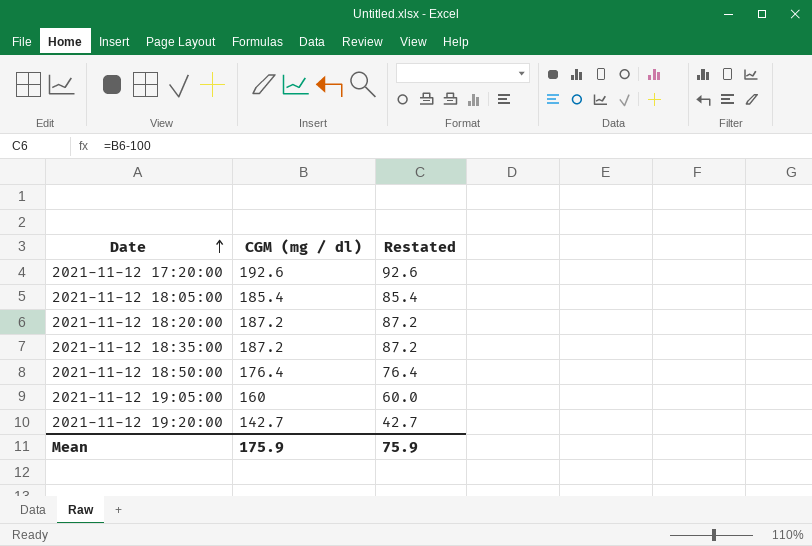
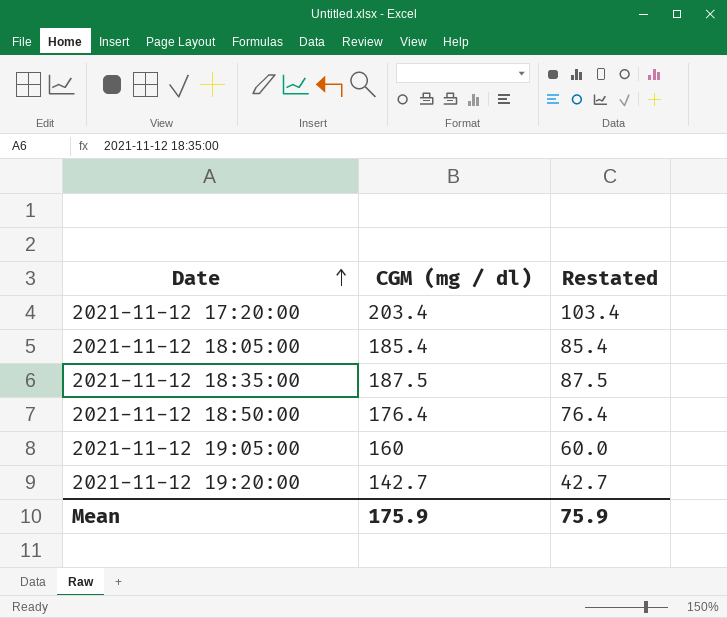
row 2021-11-12 18:20:00: 187.2 | 87.2 -> none
2021-11-12 17:20:00 | CGM (mg / dl): 192.6 -> 203.4
2021-11-12 17:20:00 | Restated: 92.6 -> 103.4
2021-11-12 18:35:00 | CGM (mg / dl): 187.2 -> 187.5
2021-11-12 18:35:00 | Restated: 87.2 -> 87.5

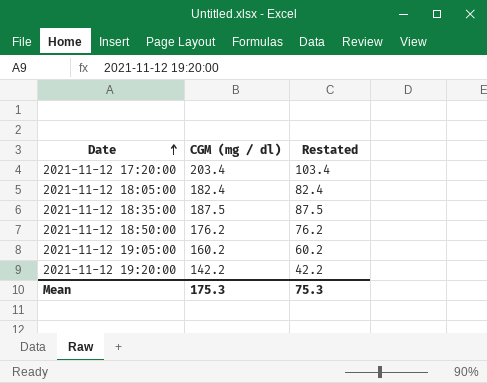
2021-11-12 18:05:00 | CGM (mg / dl): 185.4 -> 182.4
2021-11-12 18:05:00 | Restated: 85.4 -> 82.4
2021-11-12 18:50:00 | CGM (mg / dl): 176.4 -> 176.2
2021-11-12 18:50:00 | Restated: 76.4 -> 76.2
2021-11-12 19:05:00 | CGM (mg / dl): 160 -> 160.2
2021-11-12 19:05:00 | Restated: 60.0 -> 60.2
2021-11-12 19:20:00 | CGM (mg / dl): 142.7 -> 142.2
2021-11-12 19:20:00 | Restated: 42.7 -> 42.2
Mean | CGM (mg / dl): 175.9 -> 175.3
Mean | Restated: 75.9 -> 75.3

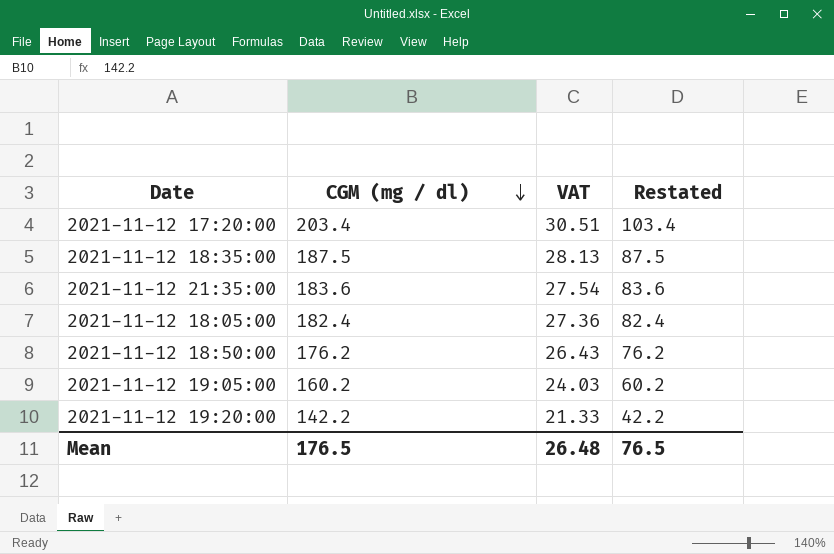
row order: Date ascending -> CGM (mg / dl) descending
column VAT | formula: none -> [CGM (mg / dl)] * 0.15
row 2021-11-12 21:35:00: none -> 183.6 | 27.54 | 83.6
Mean | CGM (mg / dl): 175.3 -> 176.5
Mean | Restated: 75.3 -> 76.5

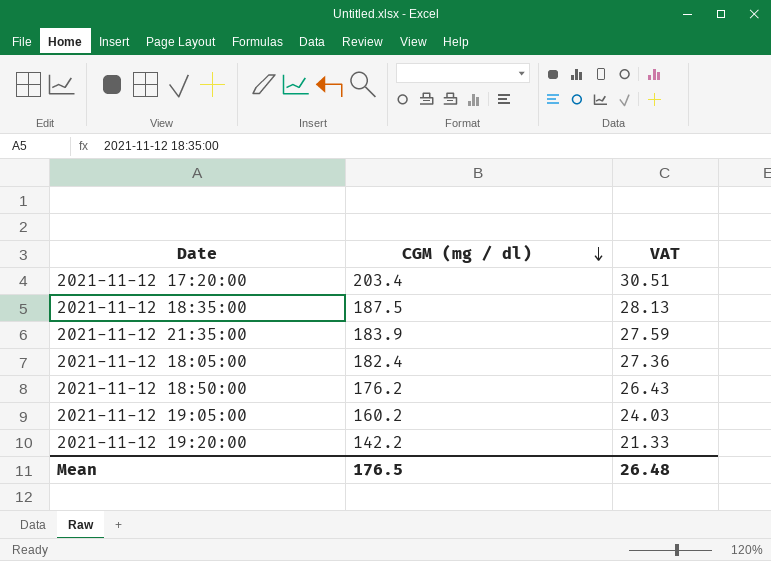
column Restated | formula: [CGM (mg / dl)] - 100 -> none
2021-11-12 21:35:00 | CGM (mg / dl): 183.6 -> 183.9
2021-11-12 21:35:00 | VAT: 27.54 -> 27.59

